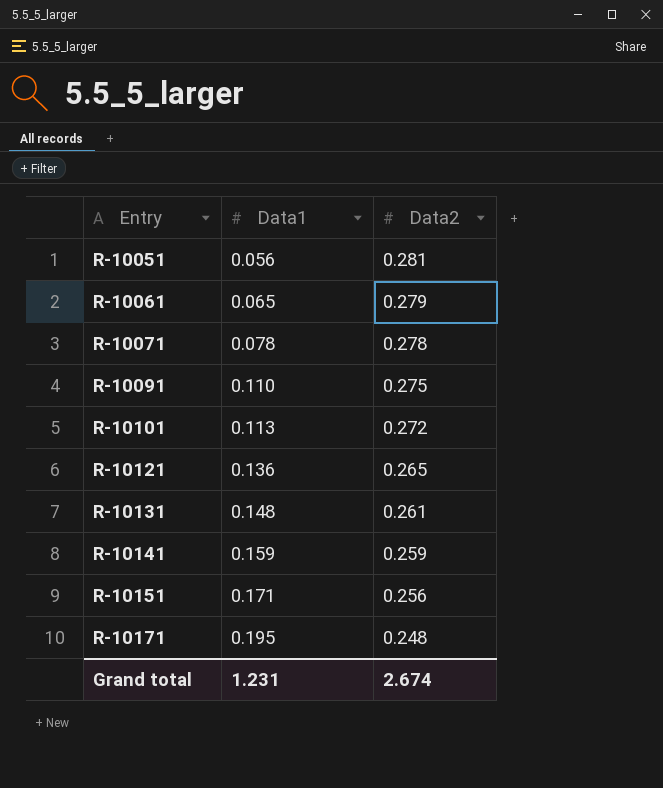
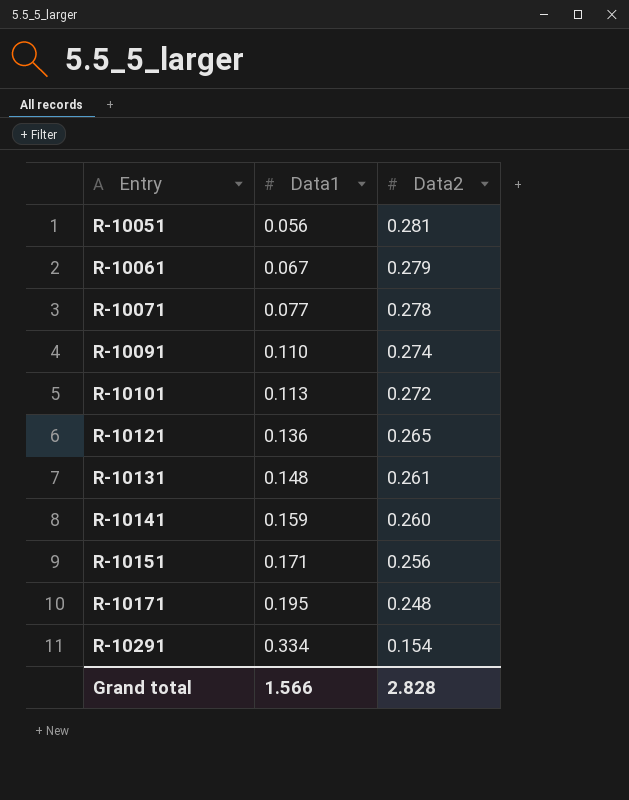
R-10061 | Data1: 0.065 -> 0.067
R-10071 | Data1: 0.078 -> 0.077
R-10091 | Data2: 0.275 -> 0.274
R-10141 | Data2: 0.259 -> 0.260
row R-10291: none -> 0.334 | 0.154
Grand total | Data1: 1.231 -> 1.566
Grand total | Data2: 2.674 -> 2.828

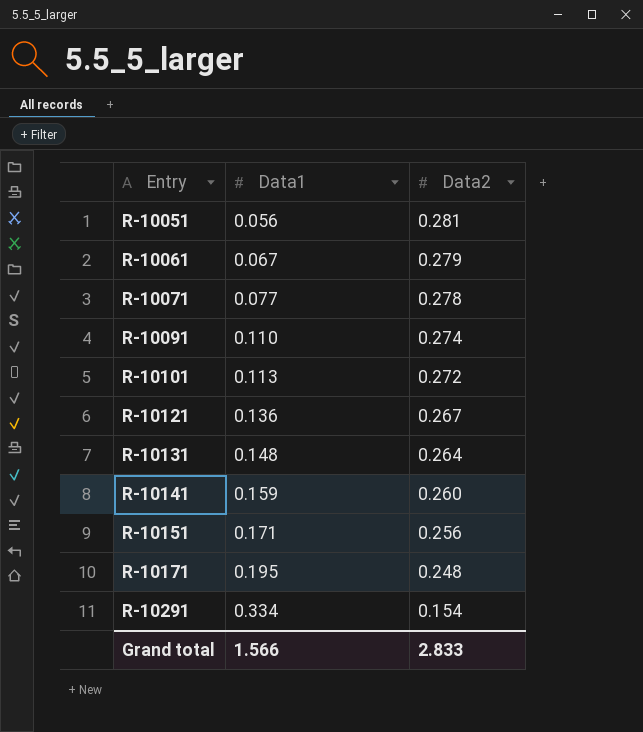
R-10121 | Data2: 0.265 -> 0.267
R-10131 | Data2: 0.261 -> 0.264
Grand total | Data2: 2.828 -> 2.833

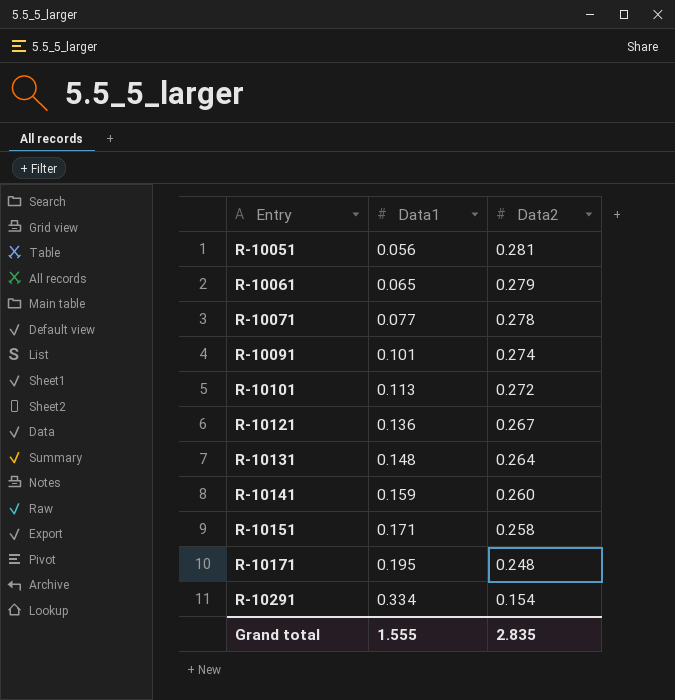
R-10061 | Data1: 0.067 -> 0.065
R-10091 | Data1: 0.110 -> 0.101
R-10151 | Data2: 0.256 -> 0.258
Grand total | Data1: 1.566 -> 1.555
Grand total | Data2: 2.833 -> 2.835

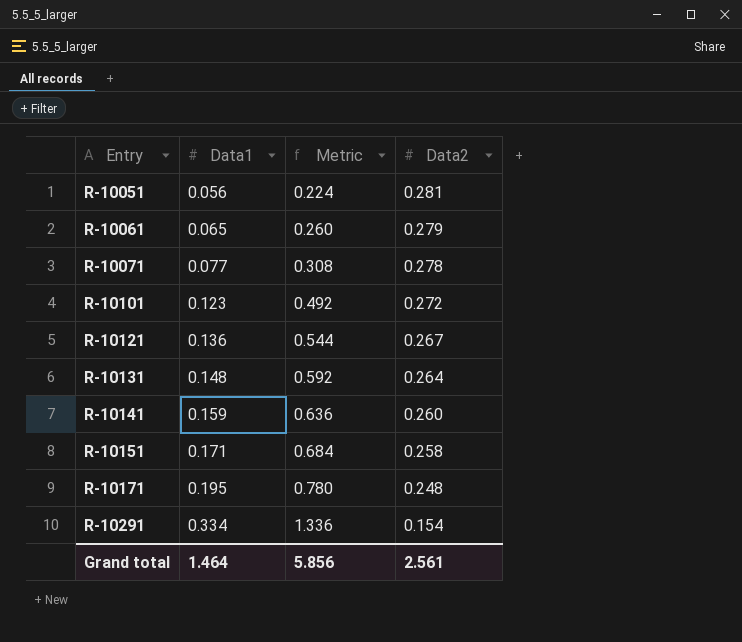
column Metric | formula: none -> [Data1] * 4
row R-10091: 0.101 | 0.274 -> none
R-10101 | Data1: 0.113 -> 0.123
Grand total | Data1: 1.555 -> 1.464
Grand total | Data2: 2.835 -> 2.561

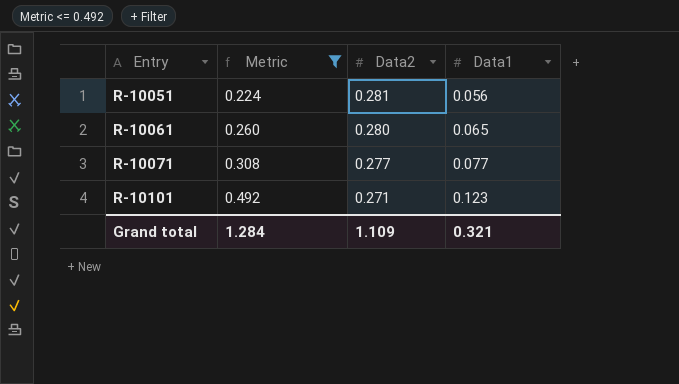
filter: none -> Metric <= 0.492
column Data1 | position: 2 -> 4
R-10061 | Data2: 0.279 -> 0.280
R-10071 | Data2: 0.278 -> 0.277
R-10101 | Data2: 0.272 -> 0.271
Grand total | Metric: 5.856 -> 1.284
Grand total | Data2: 2.561 -> 1.109
Grand total | Data1: 1.464 -> 0.321

